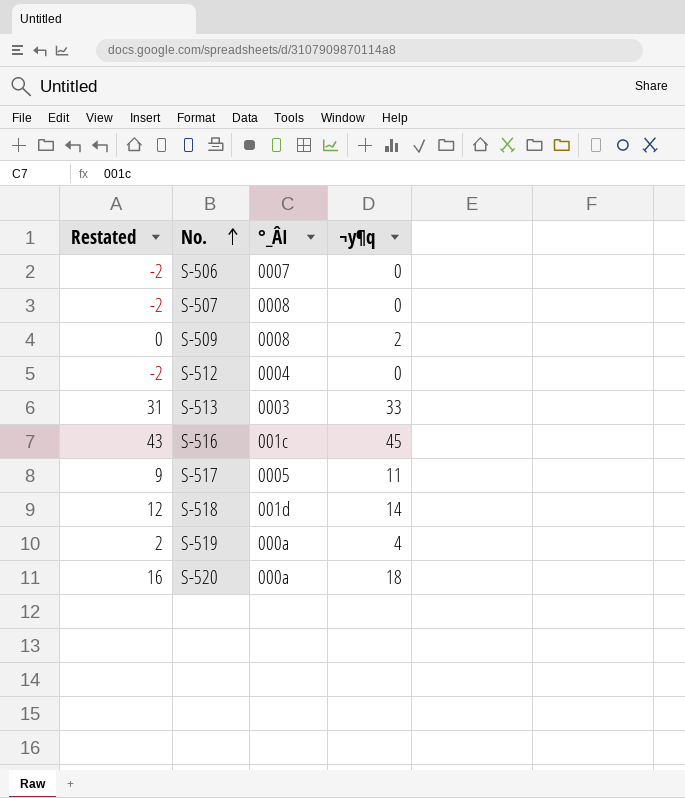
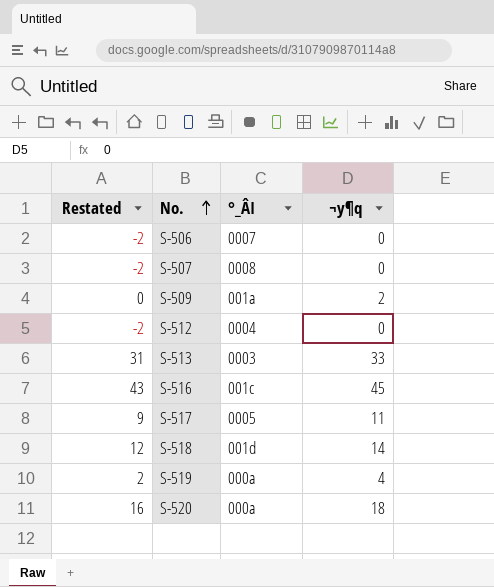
S-509 | °_ÂI: 0008 -> 001a

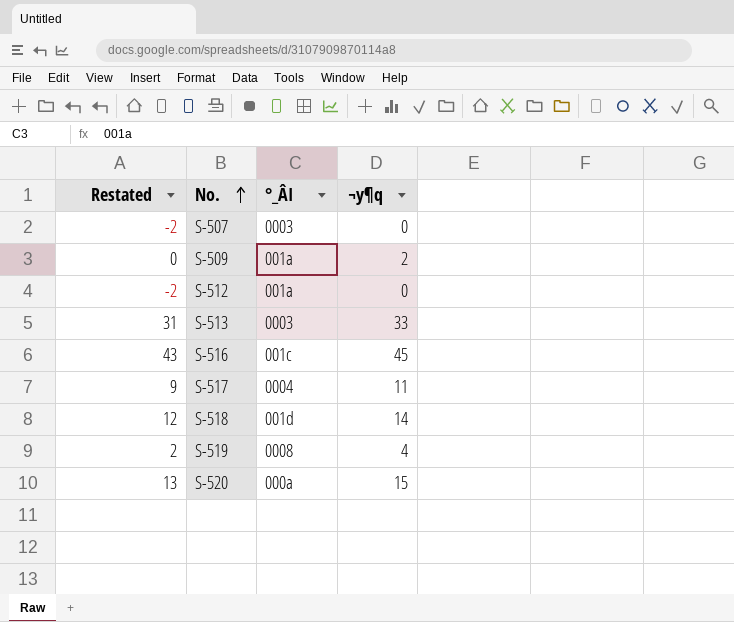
row S-506: -2 | 0007 | 0 -> none
S-507 | °_ÂI: 0008 -> 0003
S-512 | °_ÂI: 0004 -> 001a
S-517 | °_ÂI: 0005 -> 0004
S-519 | °_ÂI: 000a -> 0008
S-520 | Restated: 16 -> 13
S-520 | ¬y¶q: 18 -> 15

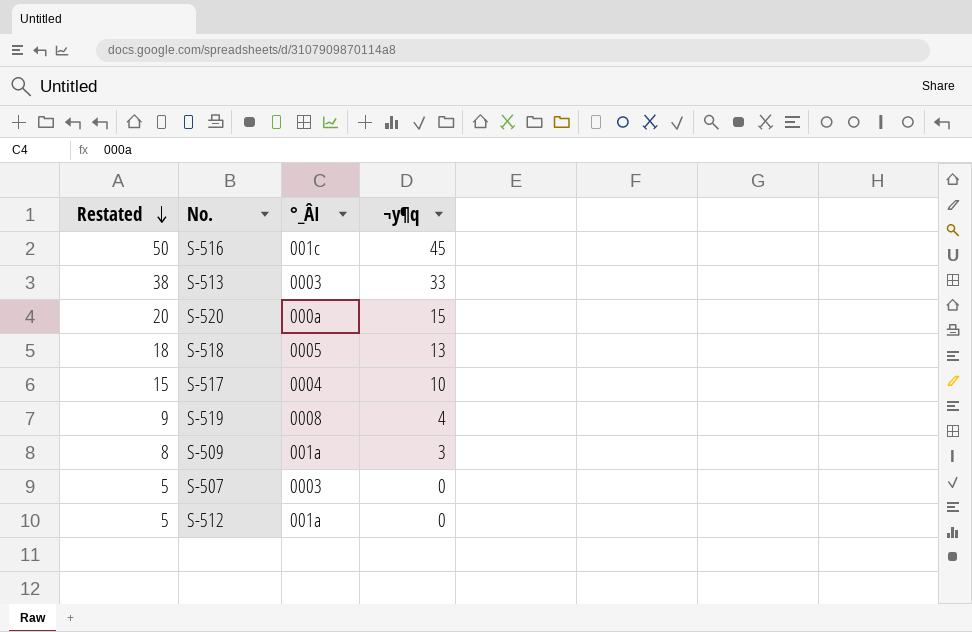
row order: No. ascending -> Restated descending
column Restated | formula: [¬y¶q] - 2 -> [¬y¶q] + 5
S-518 | °_ÂI: 001d -> 0005
S-518 | ¬y¶q: 14 -> 13
S-517 | ¬y¶q: 11 -> 10
S-509 | ¬y¶q: 2 -> 3

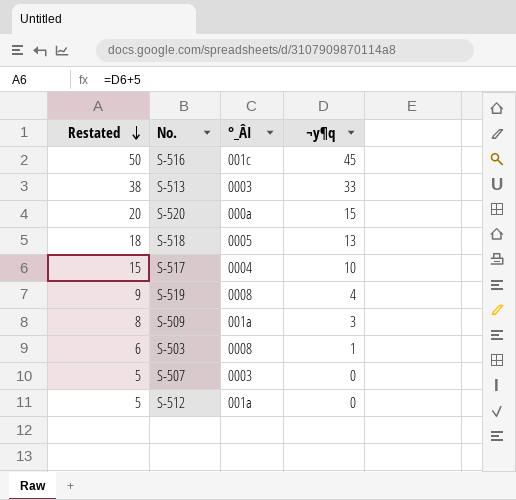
row S-503: none -> 6 | 0008 | 1

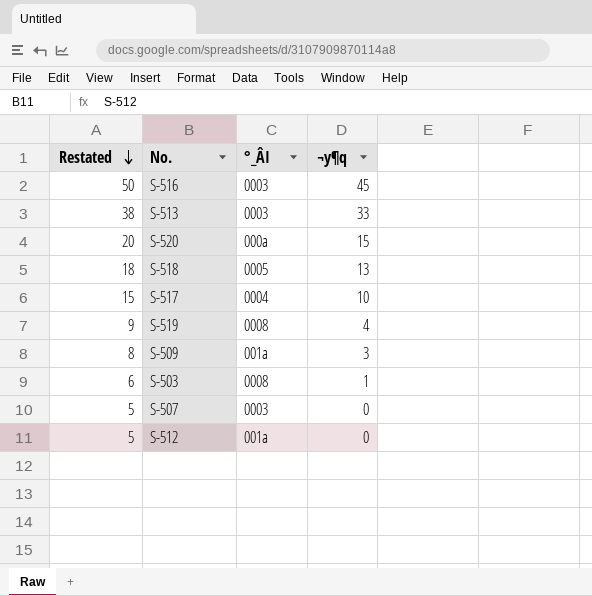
S-516 | °_ÂI: 001c -> 0003

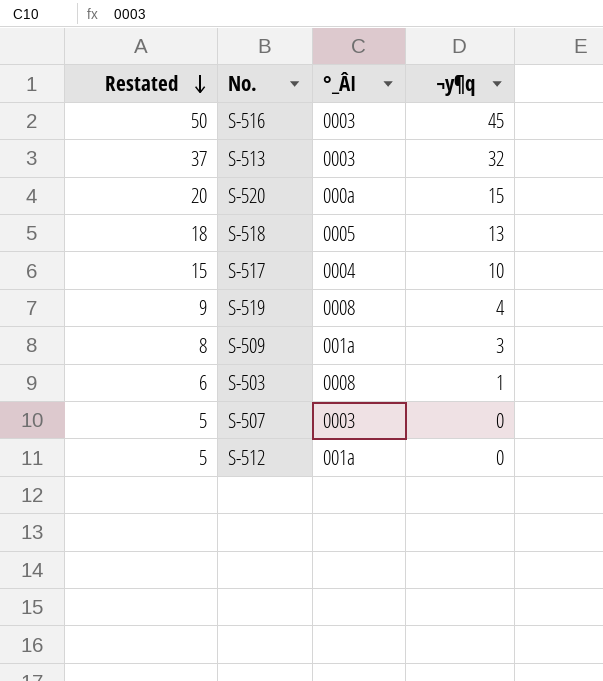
S-513 | Restated: 38 -> 37
S-513 | ¬y¶q: 33 -> 32

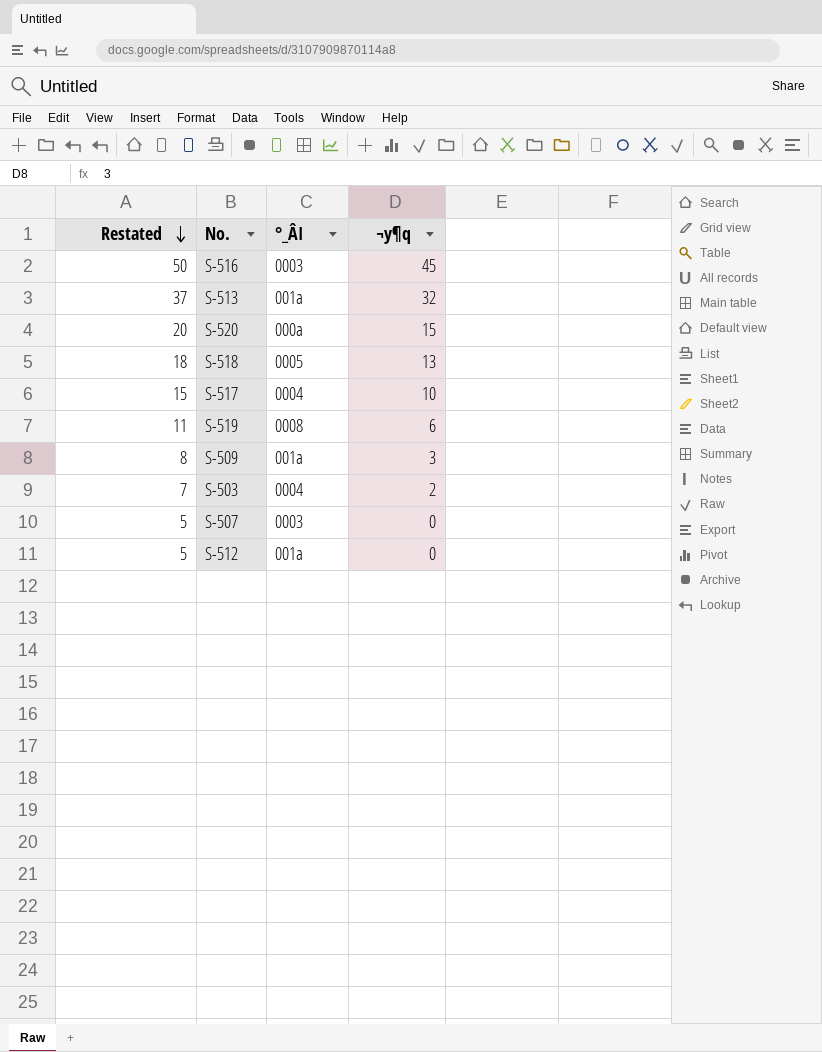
S-513 | °_ÂI: 0003 -> 001a
S-519 | Restated: 9 -> 11
S-519 | ¬y¶q: 4 -> 6
S-503 | Restated: 6 -> 7
S-503 | °_ÂI: 0008 -> 0004
S-503 | ¬y¶q: 1 -> 2

